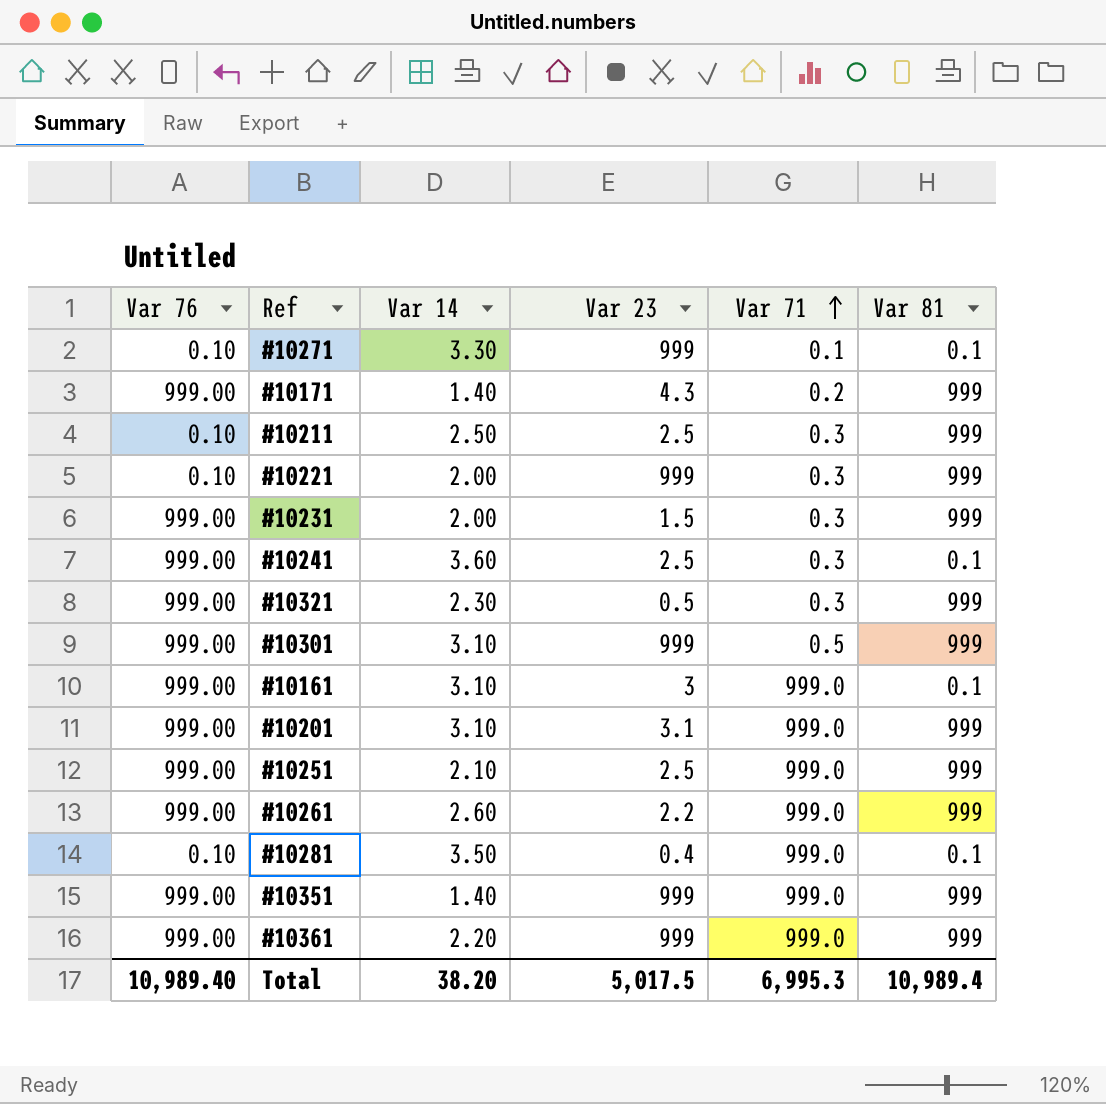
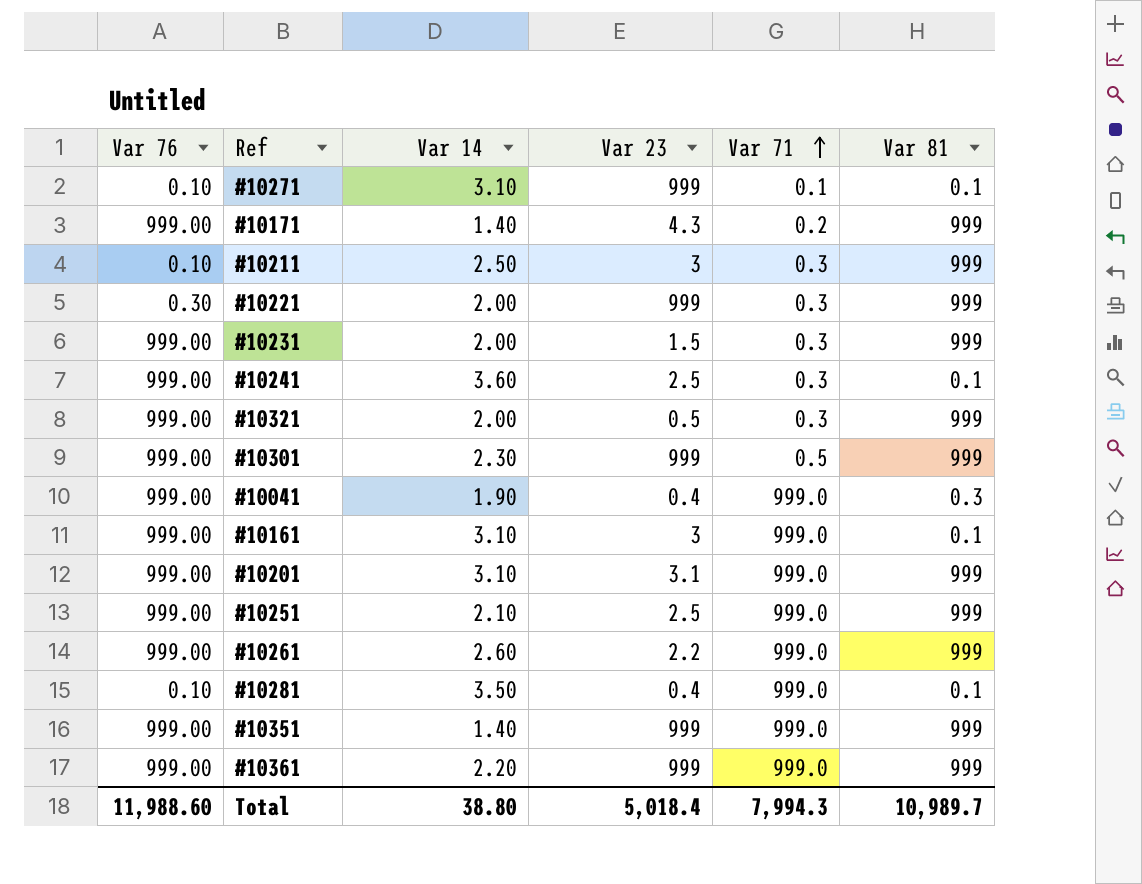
#10271 | Var 14: 3.30 -> 3.10
#10211 | Var 23: 2.5 -> 3
#10221 | Var 76: 0.10 -> 0.30
#10321 | Var 14: 2.30 -> 2.00
#10301 | Var 14: 3.10 -> 2.30
row #10041: none -> 999.00 | 1.90 | 0.4 | 999.0 | 0.3
Total | Var 76: 10,989.40 -> 11,988.60
Total | Var 14: 38.20 -> 38.80
Total | Var 23: 5,017.5 -> 5,018.4
Total | Var 71: 6,995.3 -> 7,994.3
Total | Var 81: 10,989.4 -> 10,989.7

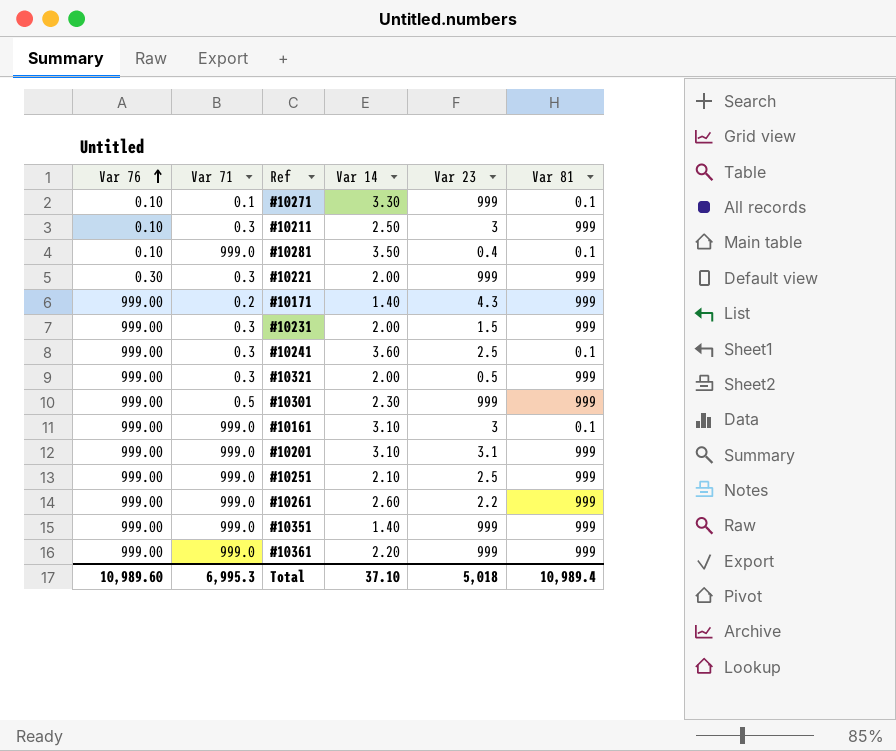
row order: Var 71 ascending -> Var 76 ascending
column Var 71 | position: 5 -> 2
row #10041: 999.00 | 1.90 | 0.4 | 999.0 | 0.3 -> none
#10271 | Var 14: 3.10 -> 3.30
Total | Var 76: 11,988.60 -> 10,989.60
Total | Var 71: 7,994.3 -> 6,995.3
Total | Var 14: 38.80 -> 37.10
Total | Var 23: 5,018.4 -> 5,018
Total | Var 81: 10,989.7 -> 10,989.4

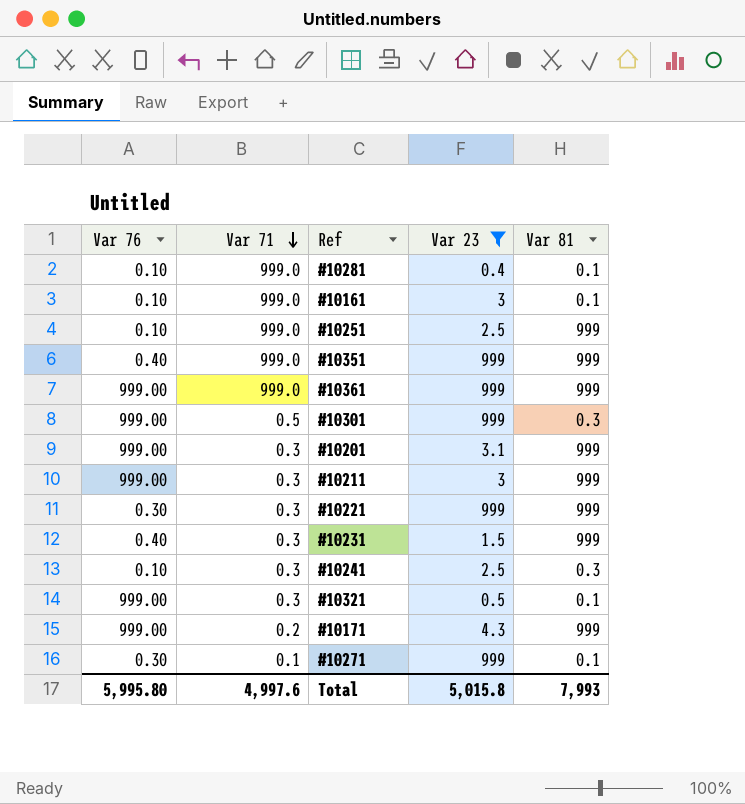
filter: none -> Var 23 != 2.2
row order: Var 76 ascending -> Var 71 descending
column Var 14 | position: 4 -> none
#10161 | Var 76: 999.00 -> 0.10
#10251 | Var 76: 999.00 -> 0.10
#10351 | Var 76: 999.00 -> 0.40
#10301 | Var 81: 999 -> 0.3
#10201 | Var 71: 999.0 -> 0.3
#10211 | Var 76: 0.10 -> 999.00
#10231 | Var 76: 999.00 -> 0.40
#10241 | Var 76: 999.00 -> 0.10
#10241 | Var 81: 0.1 -> 0.3
#10321 | Var 81: 999 -> 0.1
#10271 | Var 76: 0.10 -> 0.30
Total | Var 76: 10,989.60 -> 5,995.80
Total | Var 71: 6,995.3 -> 4,997.6
Total | Var 23: 5,018 -> 5,015.8
Total | Var 81: 10,989.4 -> 7,993

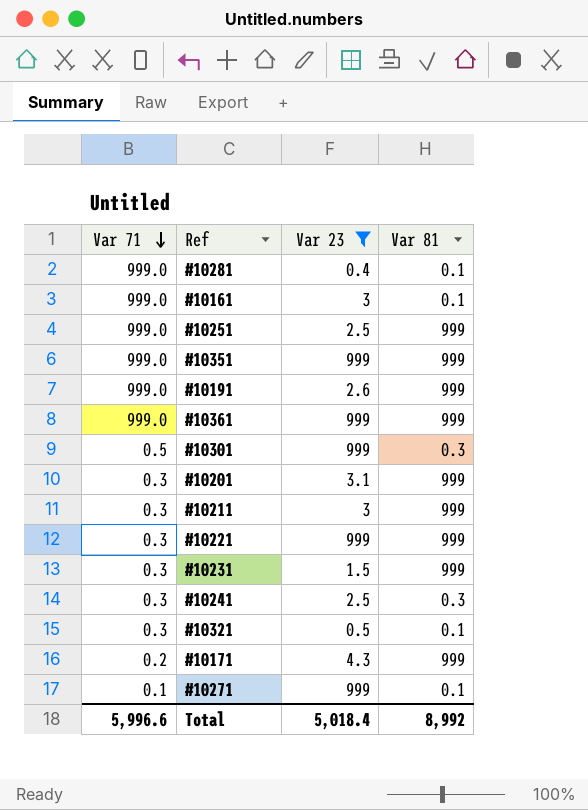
column Var 76 | position: 1 -> none
row #10191: none -> 999.0 | 2.6 | 999
Total | Var 71: 4,997.6 -> 5,996.6
Total | Var 23: 5,015.8 -> 5,018.4
Total | Var 81: 7,993 -> 8,992

